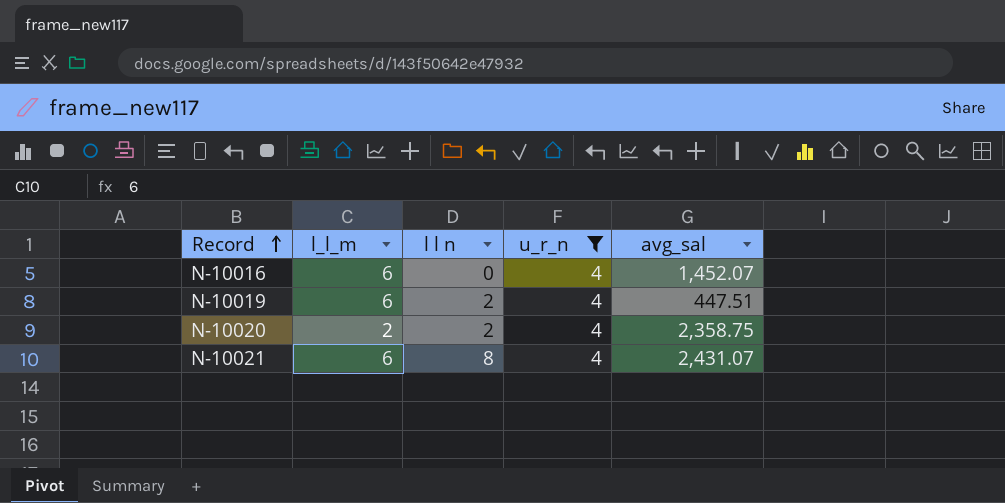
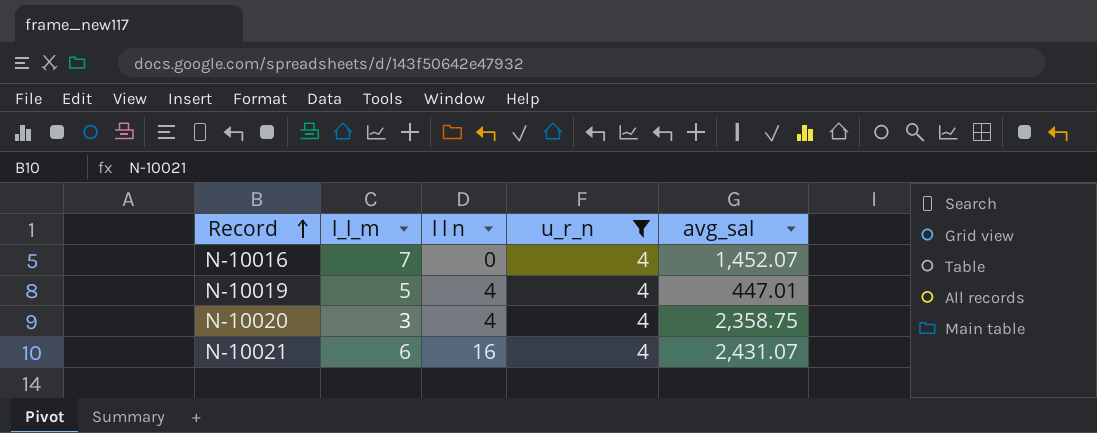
N-10016 | l_l_m: 6 -> 7
N-10019 | l_l_m: 6 -> 5
N-10019 | l l n: 2 -> 4
N-10019 | avg_sal: 447.51 -> 447.01
N-10020 | l_l_m: 2 -> 3
N-10020 | l l n: 2 -> 4
N-10021 | l l n: 8 -> 16

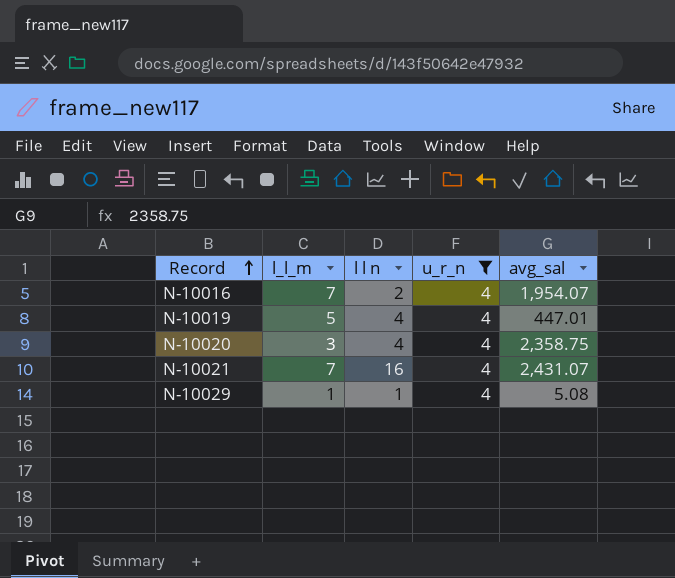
N-10016 | l l n: 0 -> 2
N-10016 | avg_sal: 1,452.07 -> 1,954.07
N-10021 | l_l_m: 6 -> 7
row N-10029: none -> 1 | 1 | 4 | 5.08

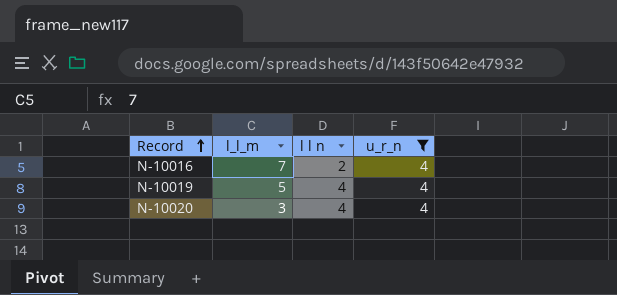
column avg_sal | position: 5 -> none
row N-10021: 7 | 16 | 4 | 2,431.07 -> none
row N-10029: 1 | 1 | 4 | 5.08 -> none

